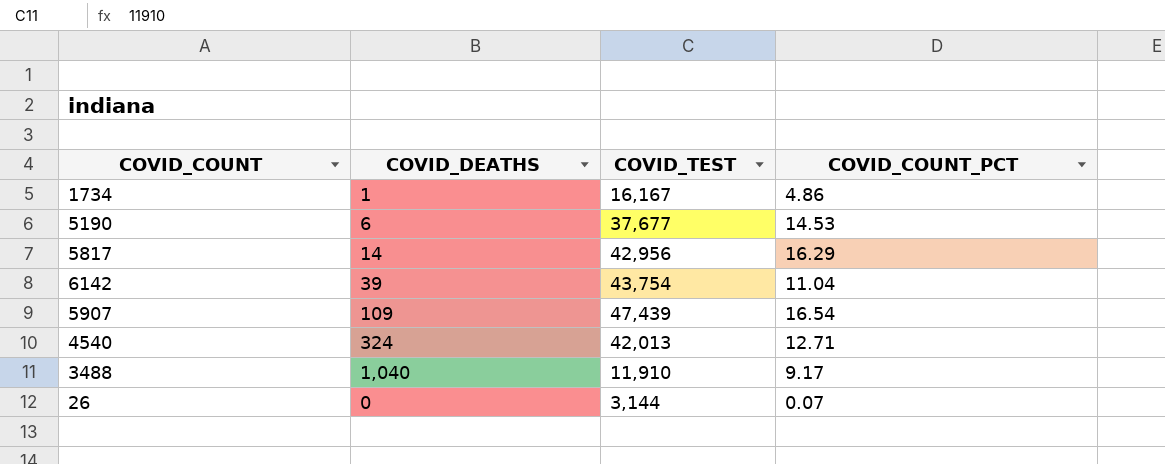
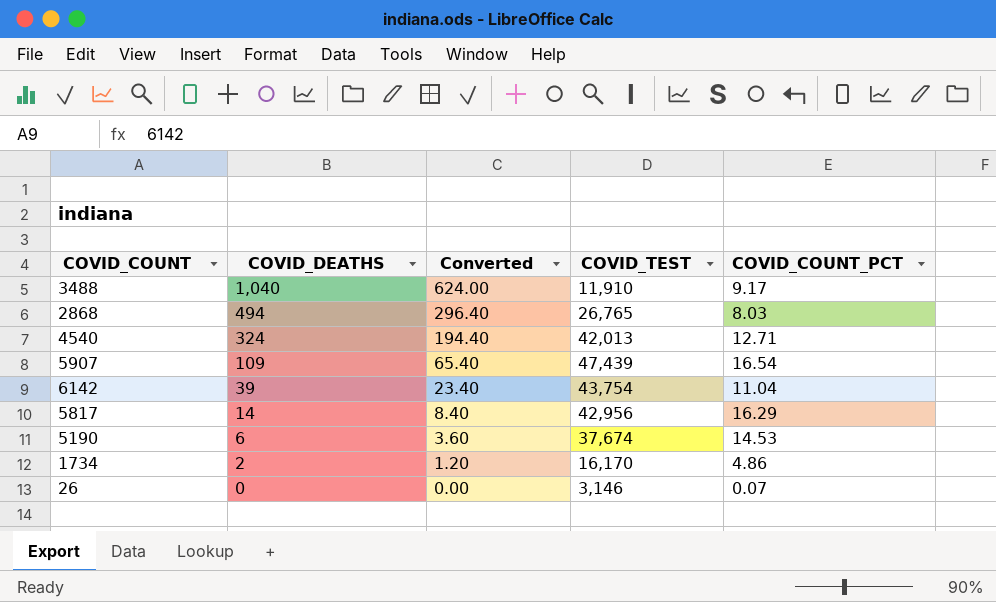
row order: none -> COVID_DEATHS descending
column Converted | formula: none -> [COVID_DEATHS] * 0.6
row 2868: none -> 494 | 296.40 | 26,765 | 8.03
5190 | COVID_TEST: 37,677 -> 37,674
1734 | COVID_DEATHS: 1 -> 2
1734 | COVID_TEST: 16,167 -> 16,170
26 | COVID_TEST: 3,144 -> 3,146

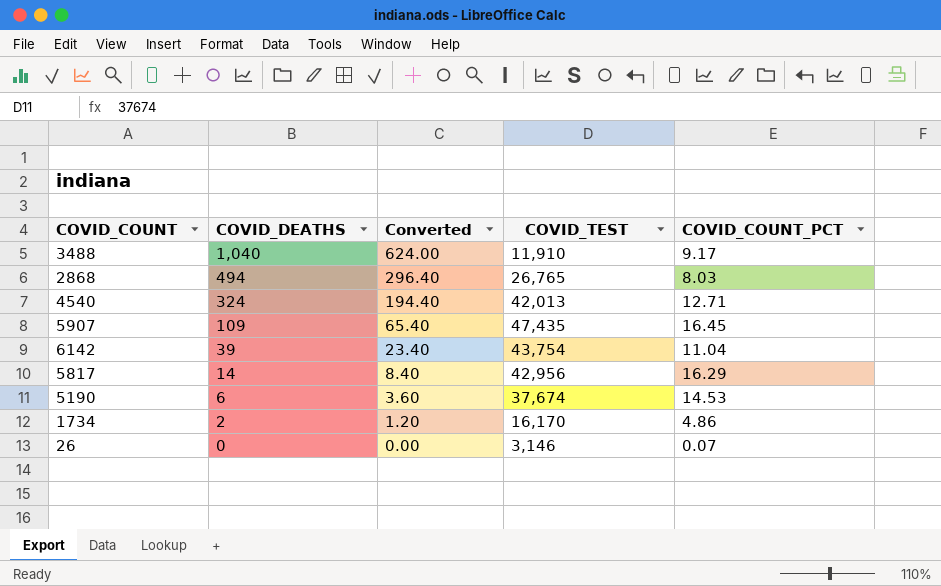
5907 | COVID_TEST: 47,439 -> 47,435
5907 | COVID_COUNT_PCT: 16.54 -> 16.45

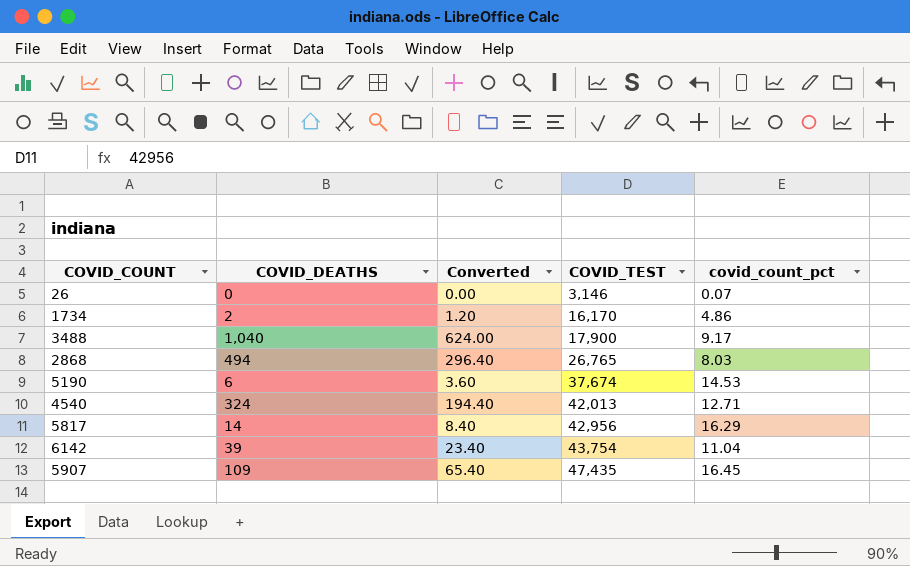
row order: COVID_DEATHS descending -> COVID_TEST ascending
column name: COVID_COUNT_PCT -> covid_count_pct
3488 | COVID_TEST: 11,910 -> 17,900

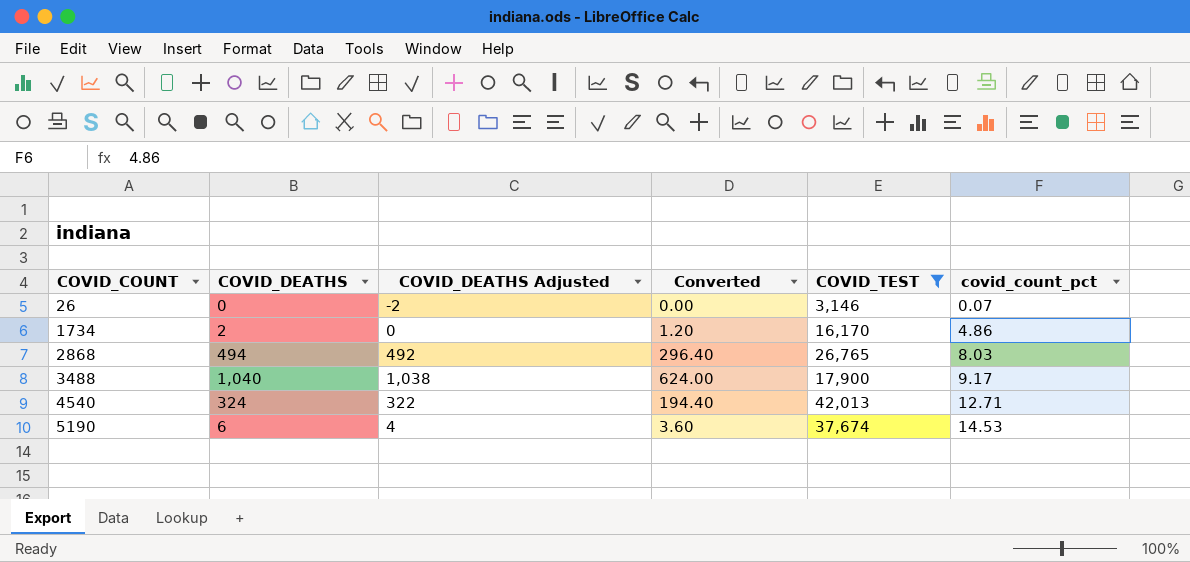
filter: none -> COVID_TEST <= 42,013
row order: COVID_TEST ascending -> COVID_COUNT ascending
column COVID_DEATHS Adjusted | formula: none -> [COVID_DEATHS] - 2

